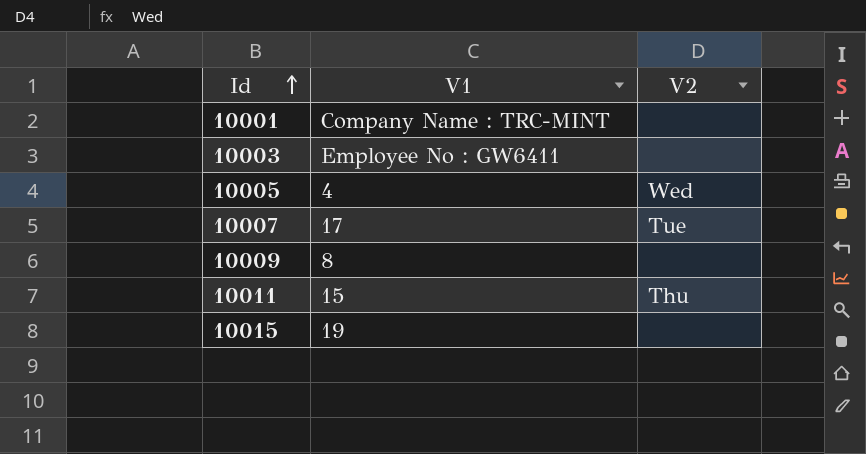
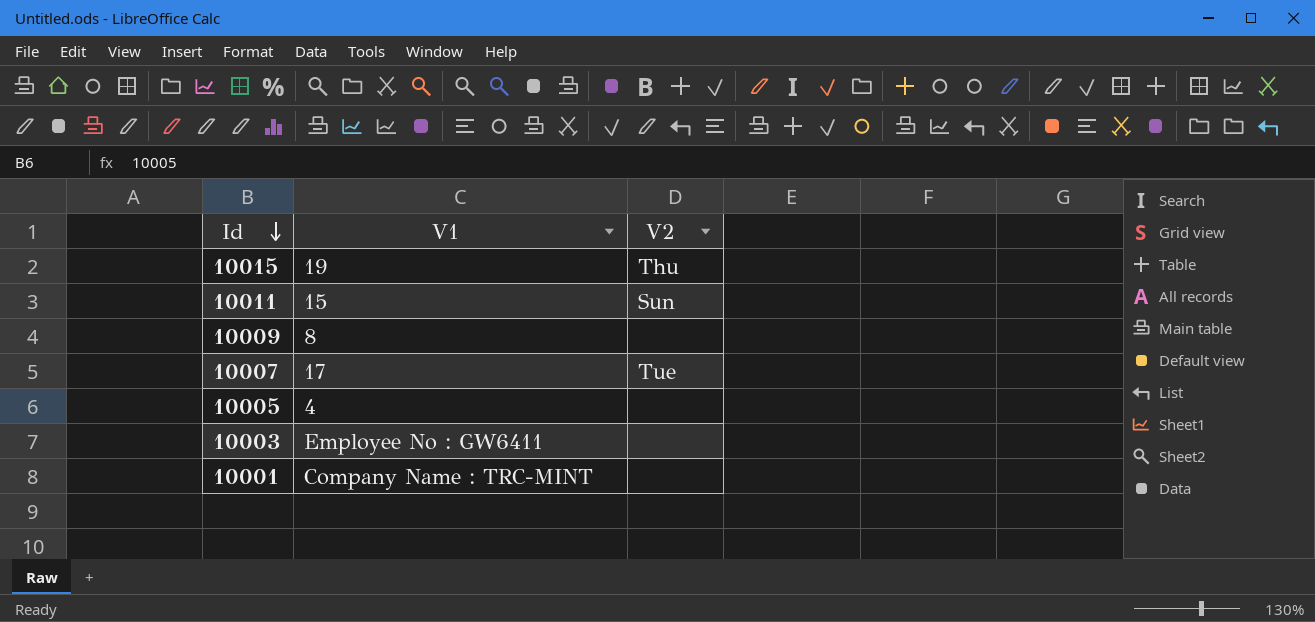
row order: Id ascending -> Id descending
10015 | V2: none -> Thu
10011 | V2: Thu -> Sun
10005 | V2: Wed -> none

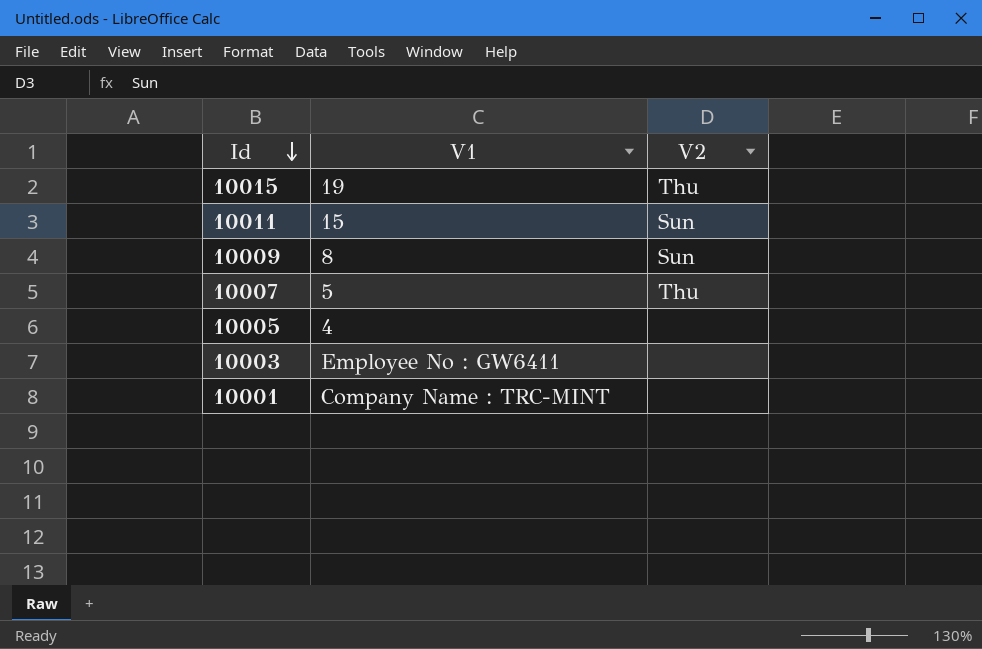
10009 | V2: none -> Sun
10007 | V1: 17 -> 5
10007 | V2: Tue -> Thu

